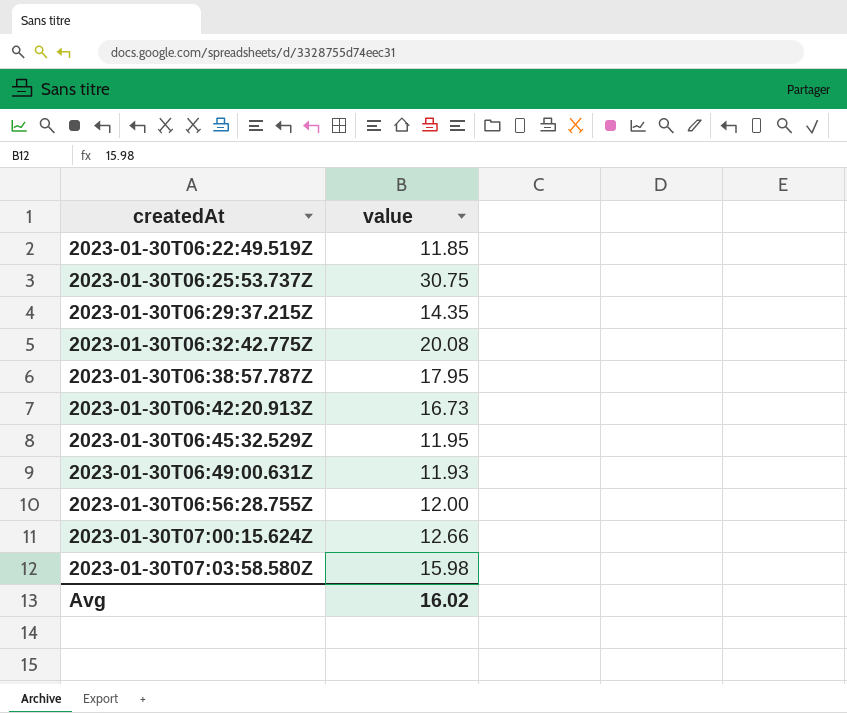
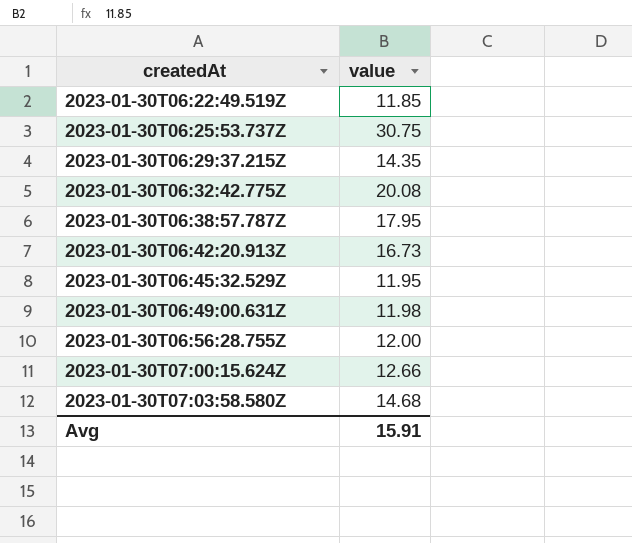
2023-01-30T06:49:00.631Z | value: 11.93 -> 11.98
2023-01-30T07:03:58.580Z | value: 15.98 -> 14.68
Avg | value: 16.02 -> 15.91

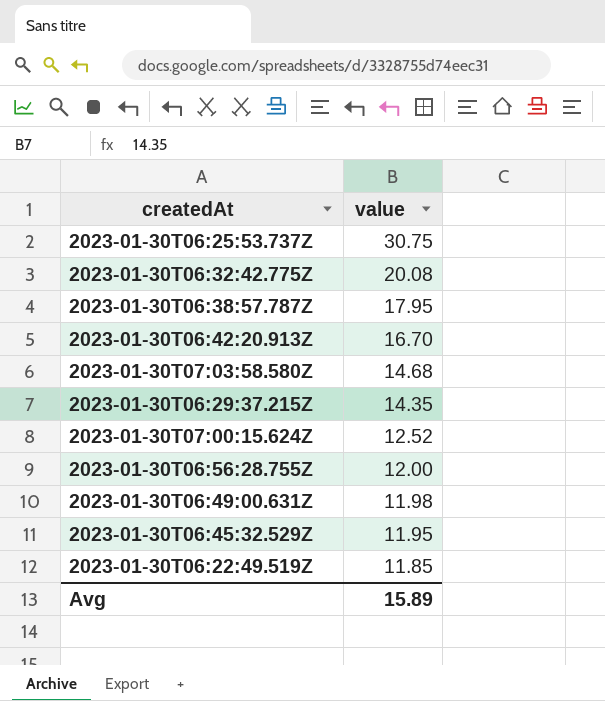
row order: createdAt ascending -> value descending
2023-01-30T06:42:20.913Z | value: 16.73 -> 16.70
2023-01-30T07:00:15.624Z | value: 12.66 -> 12.52
Avg | value: 15.91 -> 15.89

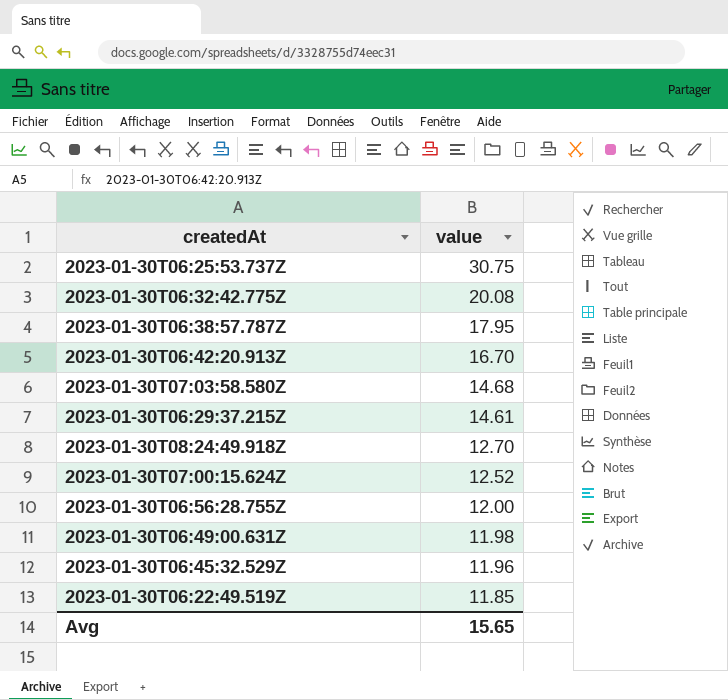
2023-01-30T06:29:37.215Z | value: 14.35 -> 14.61
row 2023-01-30T08:24:49.918Z: none -> 12.70
2023-01-30T06:45:32.529Z | value: 11.95 -> 11.96
Avg | value: 15.89 -> 15.65

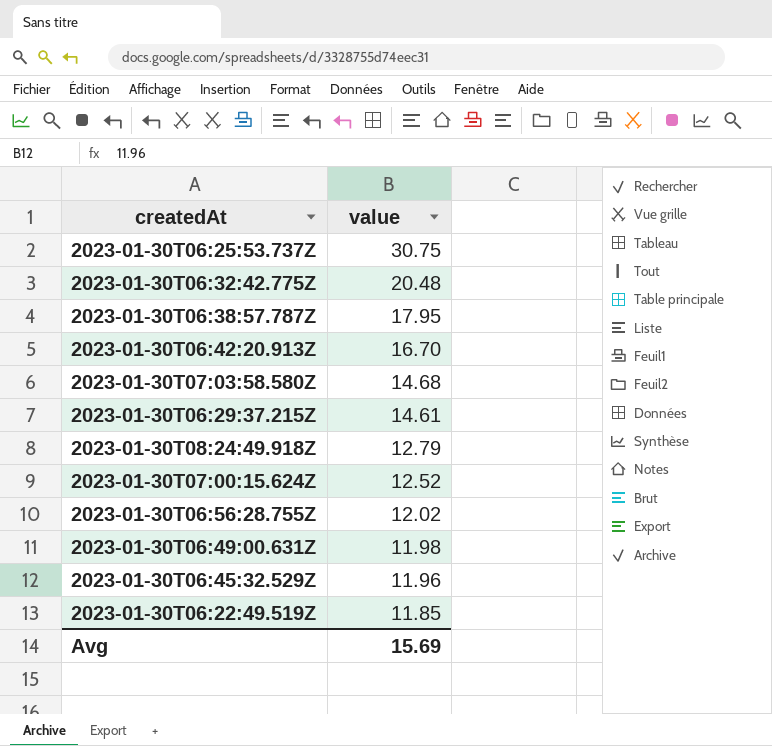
2023-01-30T06:32:42.775Z | value: 20.08 -> 20.48
2023-01-30T08:24:49.918Z | value: 12.70 -> 12.79
2023-01-30T06:56:28.755Z | value: 12.00 -> 12.02
Avg | value: 15.65 -> 15.69

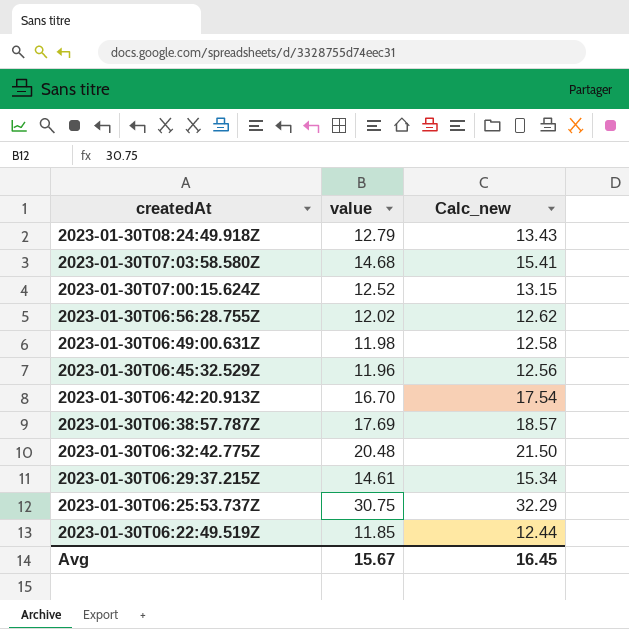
row order: value descending -> createdAt descending
column Calc_new | formula: none -> [value] * 1.05
2023-01-30T06:38:57.787Z | value: 17.95 -> 17.69
Avg | value: 15.69 -> 15.67

